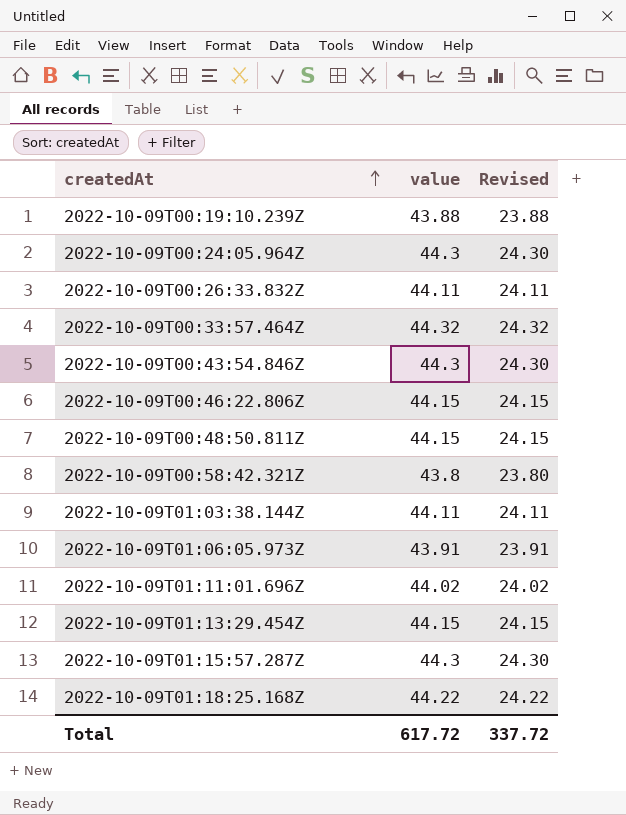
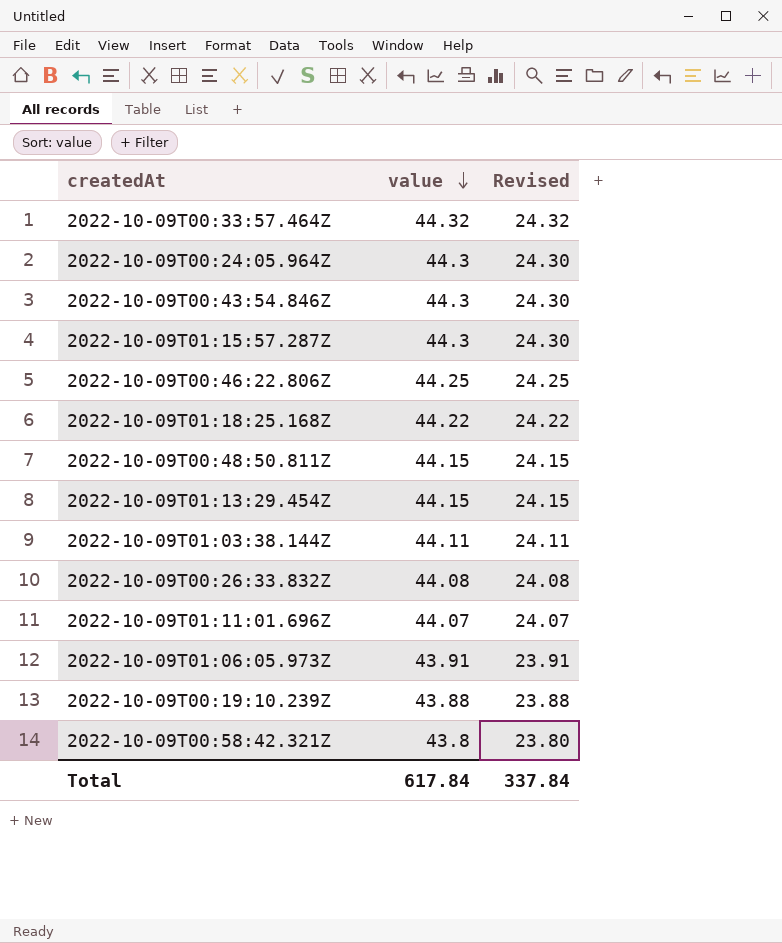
row order: createdAt ascending -> value descending
2022-10-09T00:46:22.806Z | value: 44.15 -> 44.25
2022-10-09T00:46:22.806Z | Revised: 24.15 -> 24.25
2022-10-09T00:26:33.832Z | value: 44.11 -> 44.08
2022-10-09T00:26:33.832Z | Revised: 24.11 -> 24.08
2022-10-09T01:11:01.696Z | value: 44.02 -> 44.07
2022-10-09T01:11:01.696Z | Revised: 24.02 -> 24.07
Total | value: 617.72 -> 617.84
Total | Revised: 337.72 -> 337.84

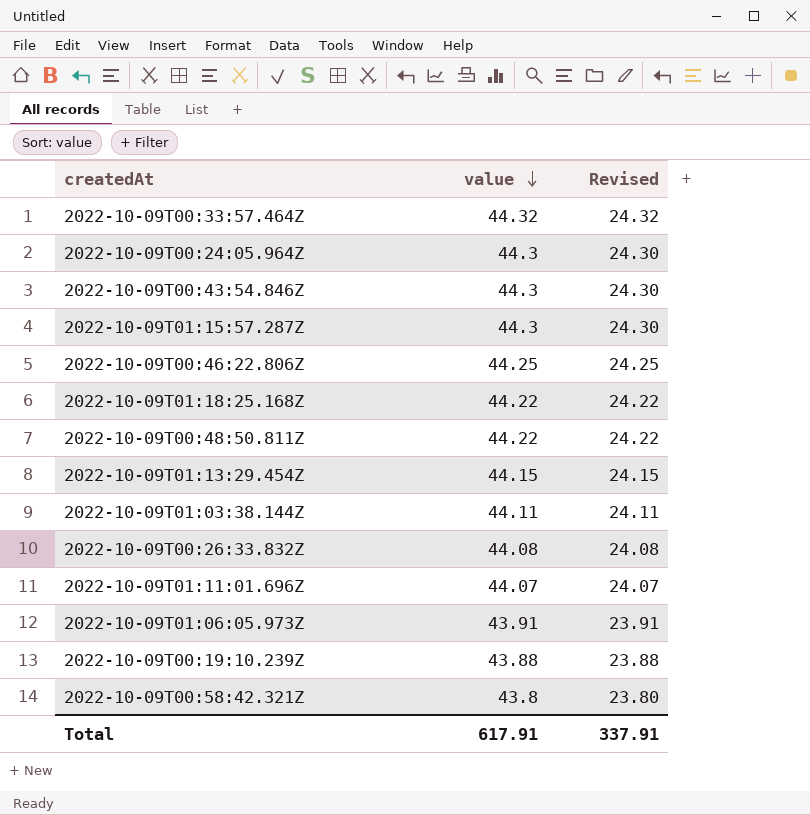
2022-10-09T00:48:50.811Z | value: 44.15 -> 44.22
2022-10-09T00:48:50.811Z | Revised: 24.15 -> 24.22
Total | value: 617.84 -> 617.91
Total | Revised: 337.84 -> 337.91

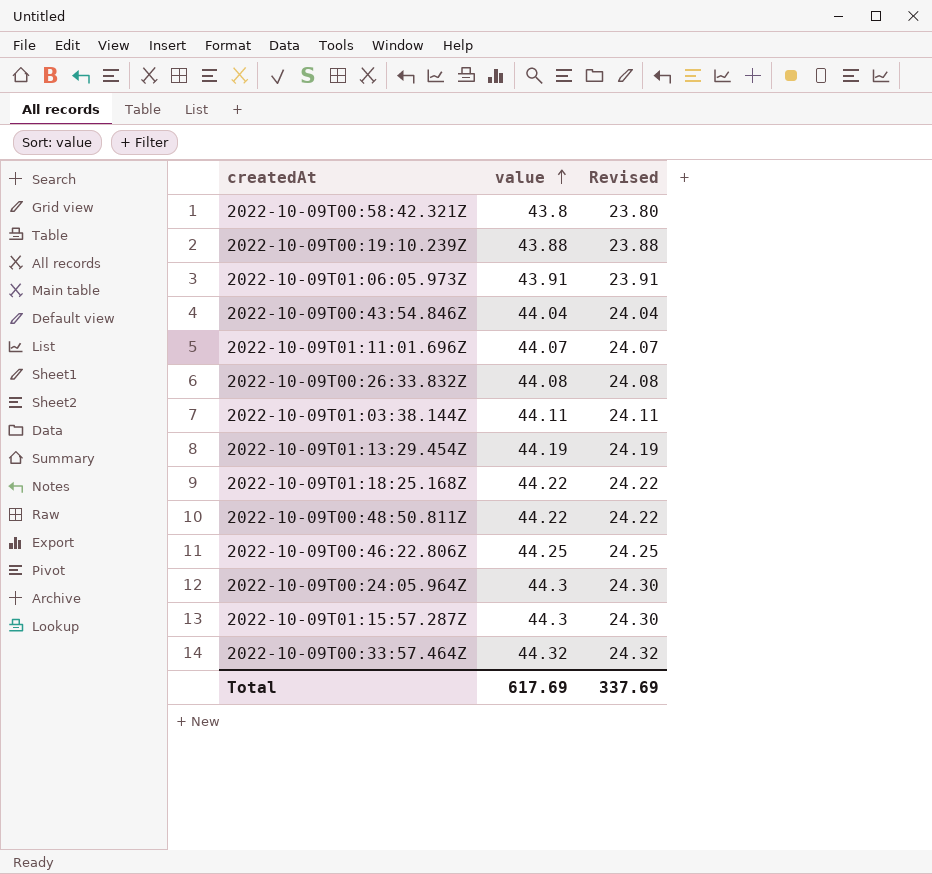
row order: value descending -> value ascending
2022-10-09T00:43:54.846Z | value: 44.3 -> 44.04
2022-10-09T00:43:54.846Z | Revised: 24.30 -> 24.04
2022-10-09T01:13:29.454Z | value: 44.15 -> 44.19
2022-10-09T01:13:29.454Z | Revised: 24.15 -> 24.19
Total | value: 617.91 -> 617.69
Total | Revised: 337.91 -> 337.69

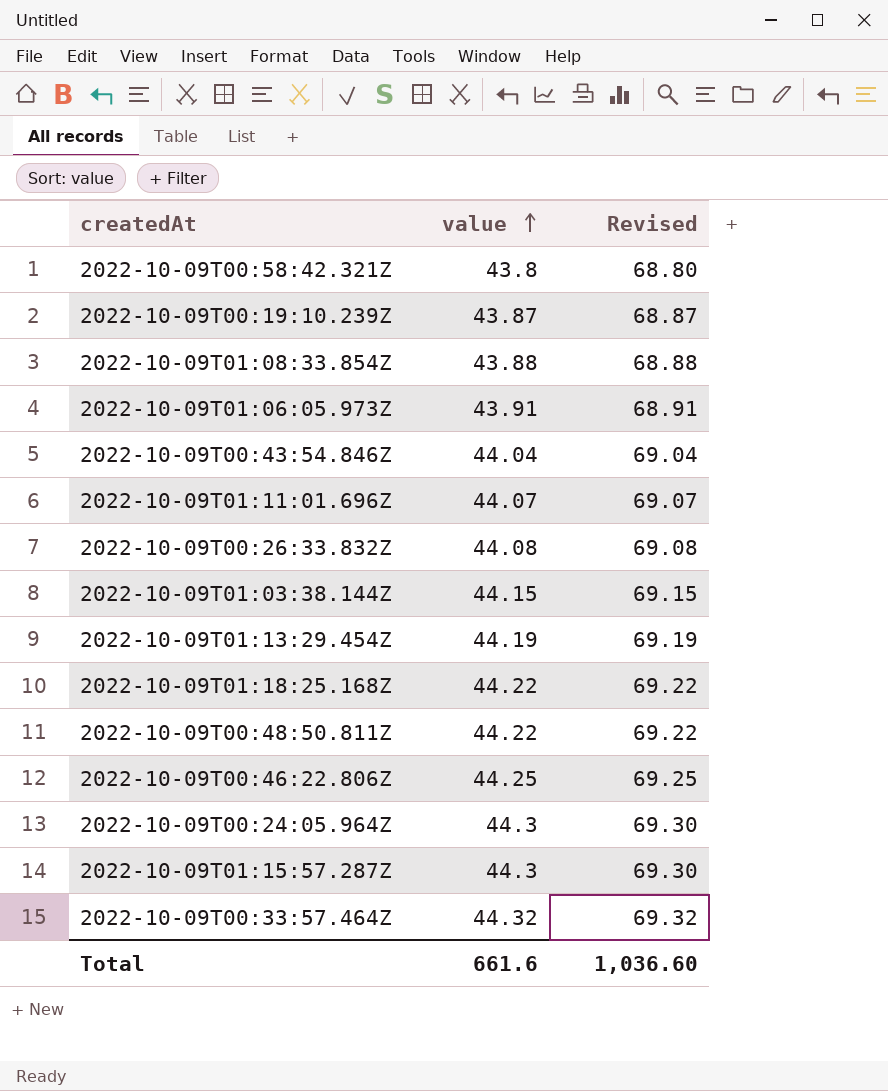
column Revised | formula: [value] - 20 -> [value] + 25
2022-10-09T00:19:10.239Z | value: 43.88 -> 43.87
row 2022-10-09T01:08:33.854Z: none -> 43.88 | 68.88
2022-10-09T01:03:38.144Z | value: 44.11 -> 44.15
Total | value: 617.69 -> 661.6
Total | Revised: 337.69 -> 1,036.60

